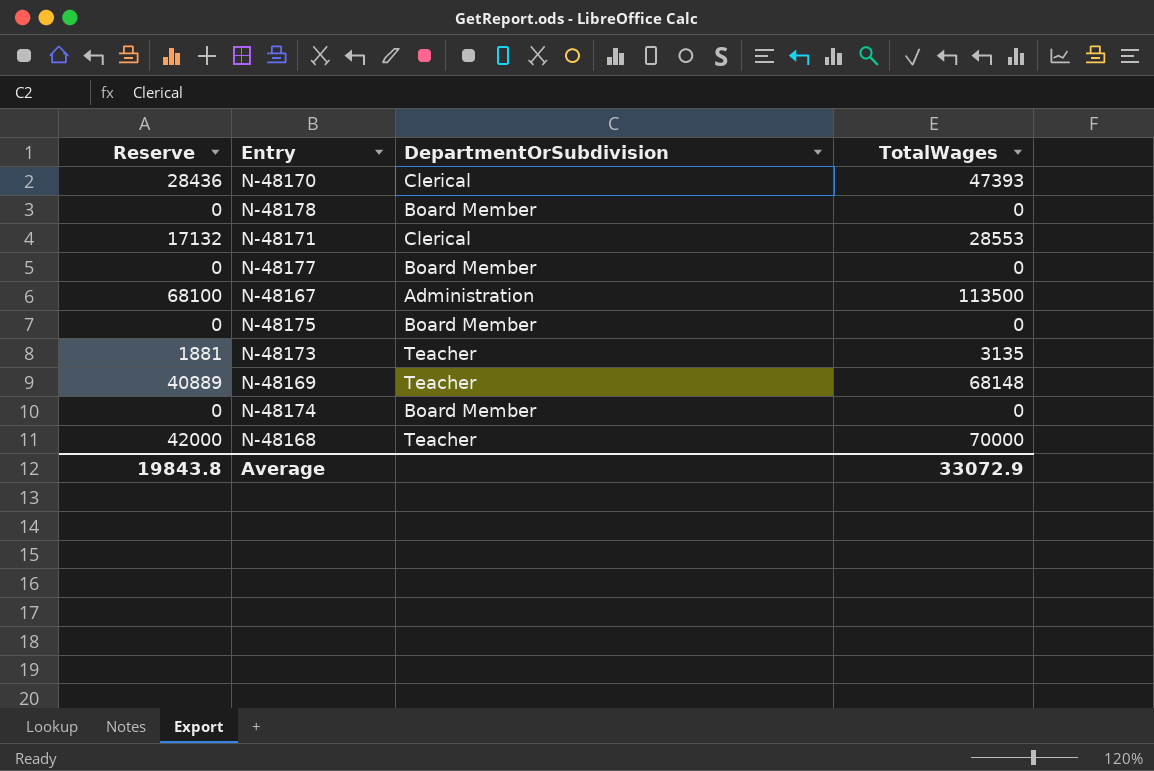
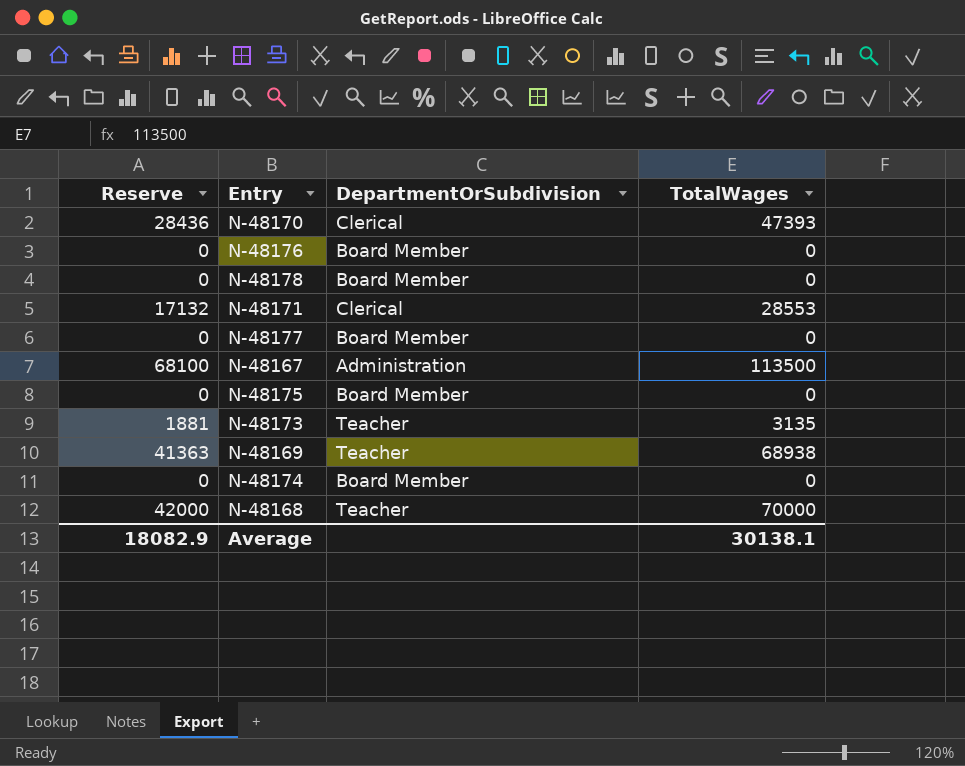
row N-48176: none -> 0 | Board Member | 0
N-48169 | Reserve: 40889 -> 41363
N-48169 | TotalWages: 68148 -> 68938
Average | Reserve: 19843.8 -> 18082.9
Average | TotalWages: 33072.9 -> 30138.1

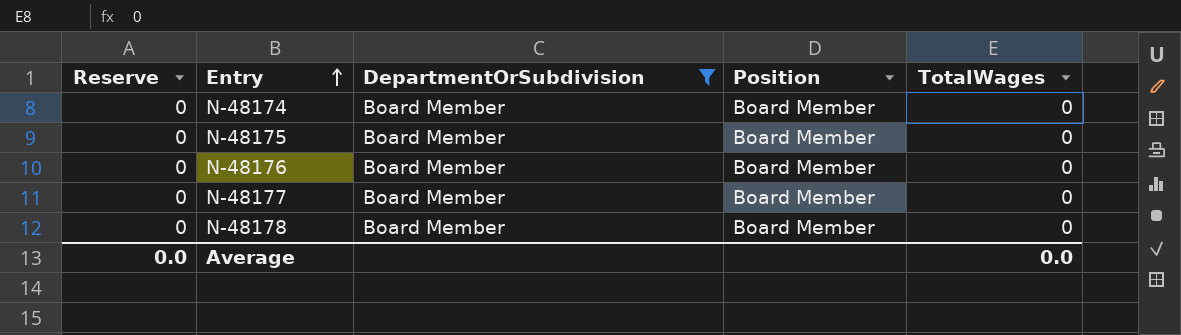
filter: none -> DepartmentOrSubdivision = Board Member
row order: none -> Entry ascending
column Position | position: none -> 4
Average | Reserve: 18082.9 -> 0.0
Average | TotalWages: 30138.1 -> 0.0

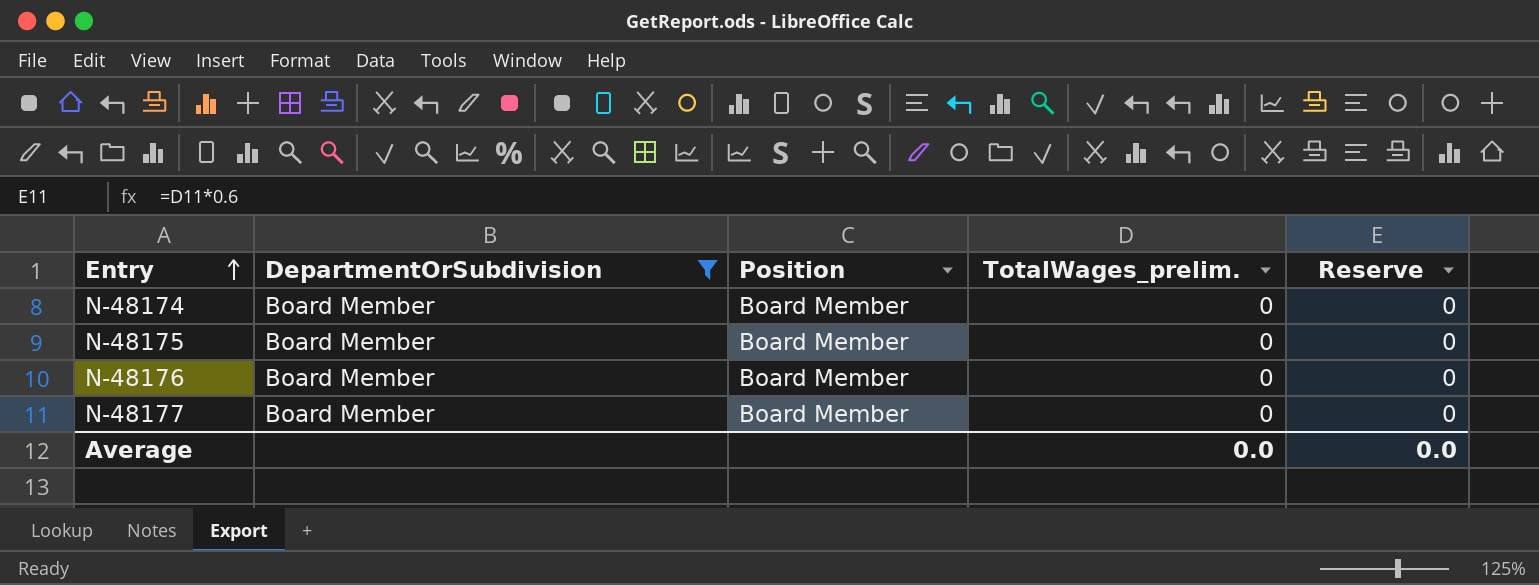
column name: TotalWages -> TotalWages_prelim.
column Reserve | position: 1 -> 5
row N-48178: 0 | Board Member | Board Member | 0 -> none

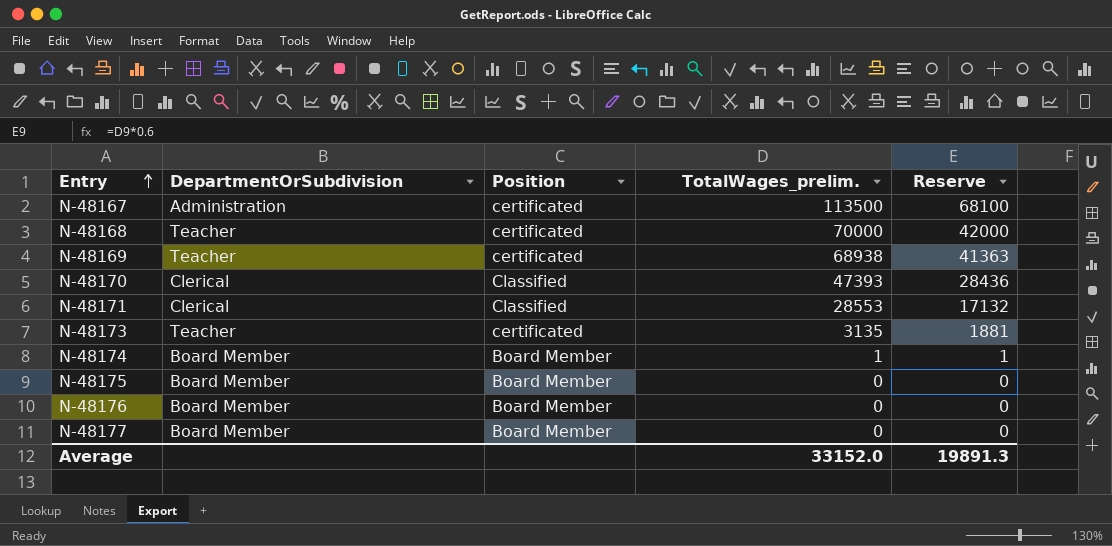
filter: DepartmentOrSubdivision = Board Member -> none
N-48174 | TotalWages_prelim.: 0 -> 1
N-48174 | Reserve: 0 -> 1
Average | TotalWages_prelim.: 0.0 -> 33152.0
Average | Reserve: 0.0 -> 19891.3

